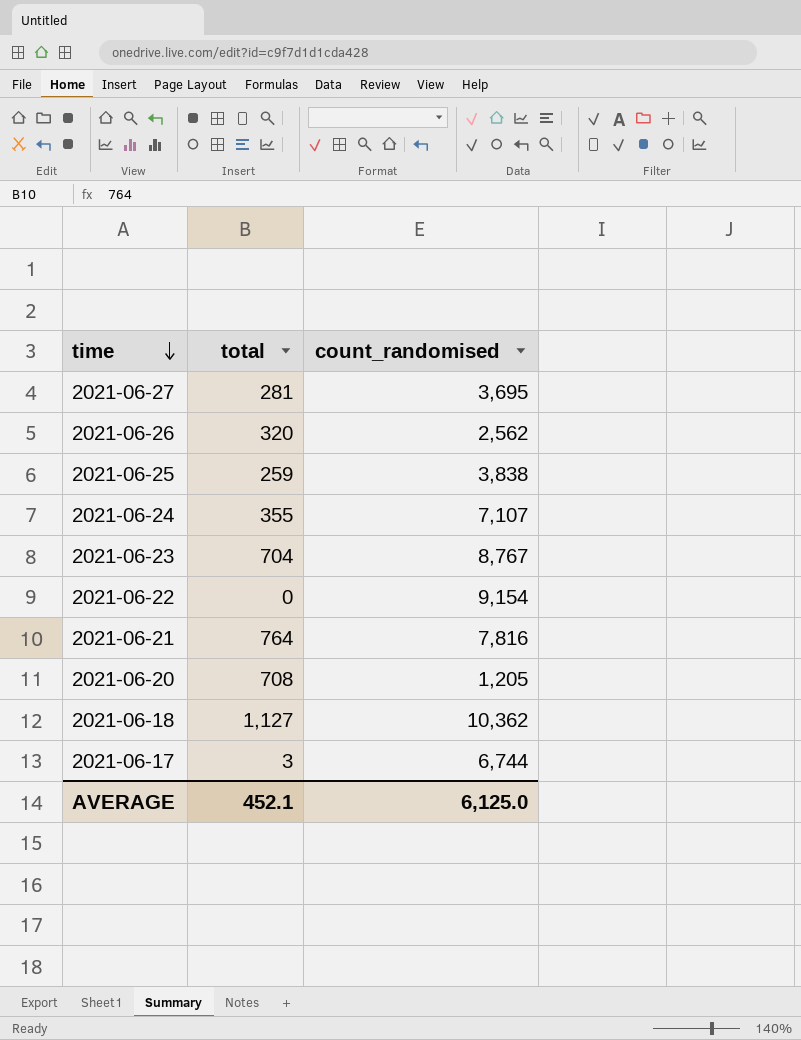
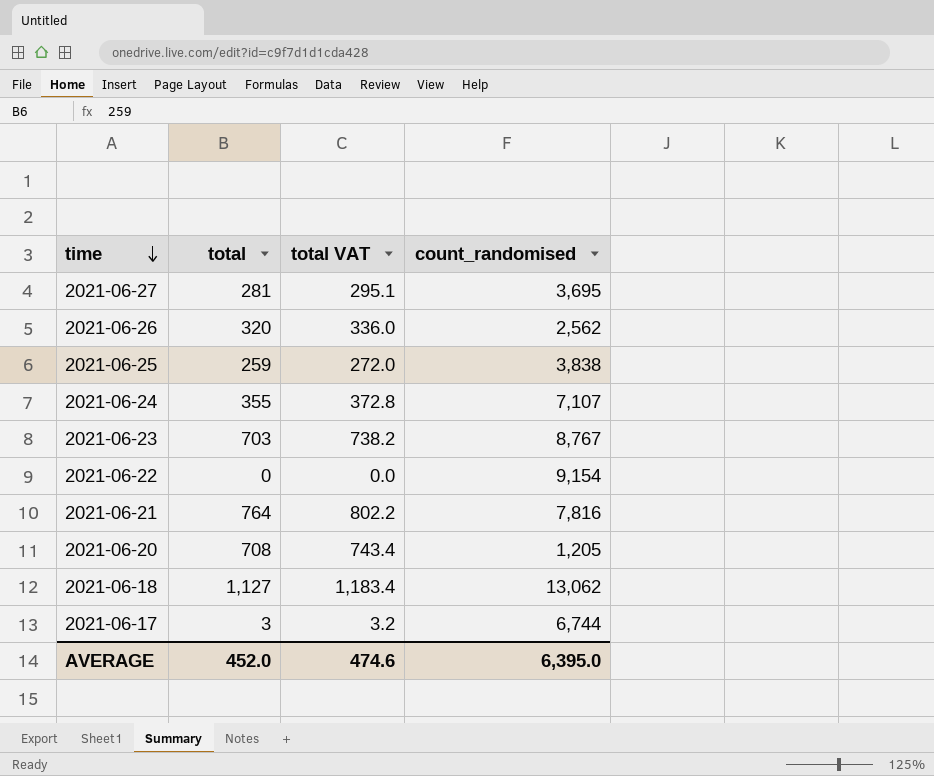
column total VAT | formula: none -> [total] * 1.05
2021-06-23 | total: 704 -> 703
2021-06-18 | count_randomised: 10,362 -> 13,062
AVERAGE | total: 452.1 -> 452.0
AVERAGE | count_randomised: 6,125.0 -> 6,395.0

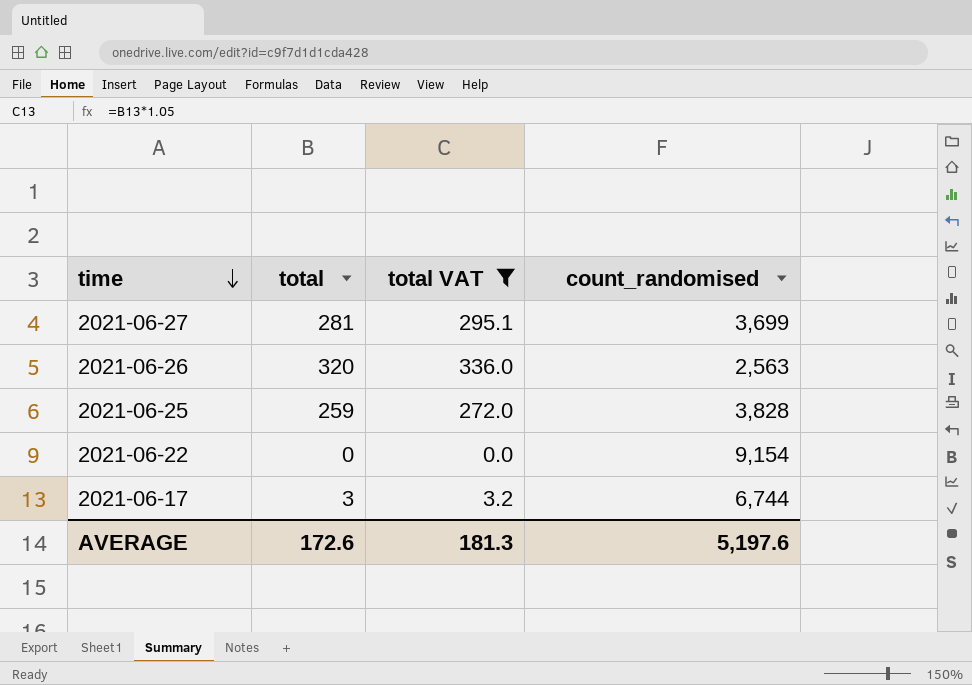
filter: none -> total VAT <= 336.0
2021-06-27 | count_randomised: 3,695 -> 3,699
2021-06-26 | count_randomised: 2,562 -> 2,563
2021-06-25 | count_randomised: 3,838 -> 3,828
AVERAGE | total: 452.0 -> 172.6
AVERAGE | total VAT: 474.6 -> 181.3
AVERAGE | count_randomised: 6,395.0 -> 5,197.6

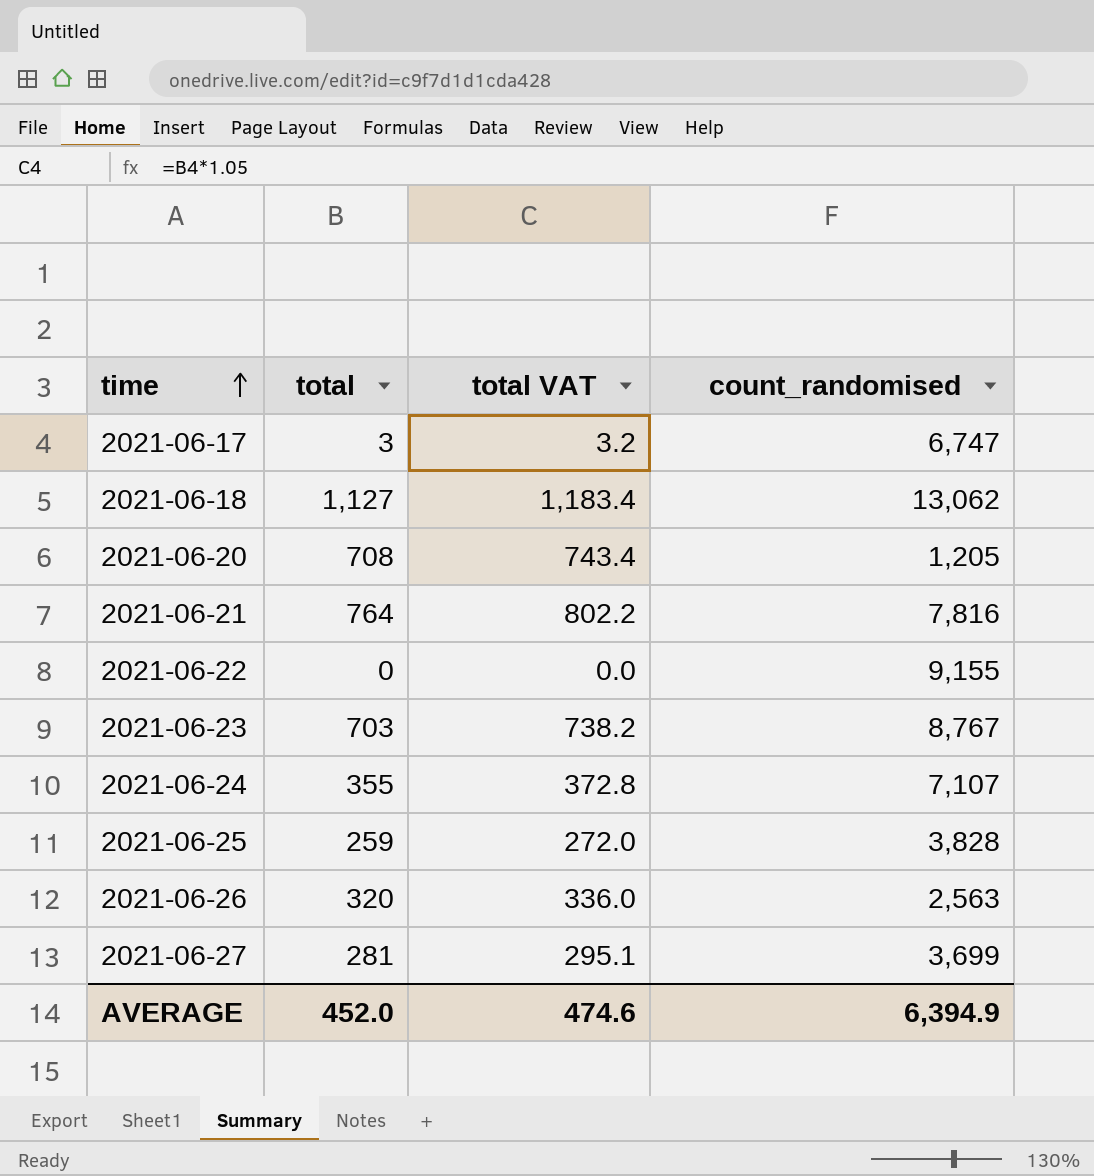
filter: total VAT <= 336.0 -> none
row order: time descending -> time ascending
2021-06-17 | count_randomised: 6,744 -> 6,747
2021-06-22 | count_randomised: 9,154 -> 9,155
AVERAGE | total: 172.6 -> 452.0
AVERAGE | total VAT: 181.3 -> 474.6
AVERAGE | count_randomised: 5,197.6 -> 6,394.9

